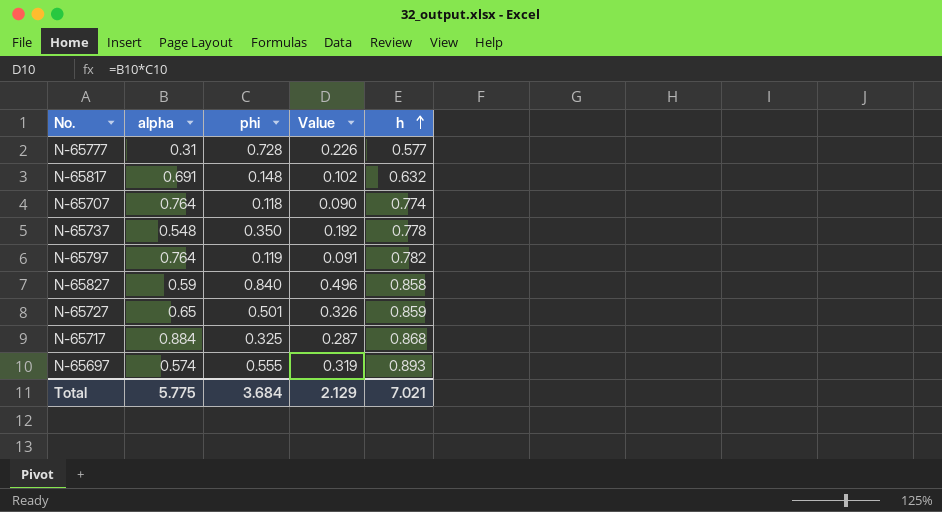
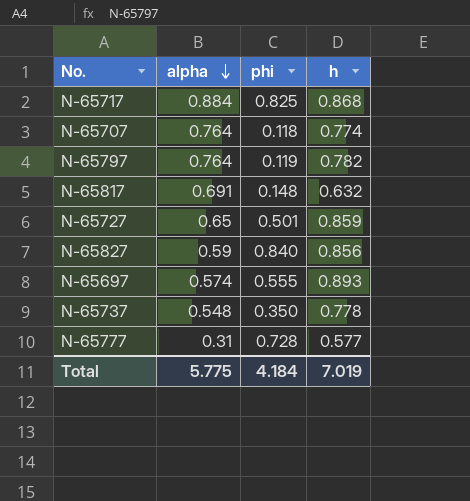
row order: h ascending -> alpha descending
column Value | formula: [alpha] * [phi] -> none
N-65717 | phi: 0.325 -> 0.825
N-65827 | h: 0.858 -> 0.856
Total | phi: 3.684 -> 4.184
Total | h: 7.021 -> 7.019

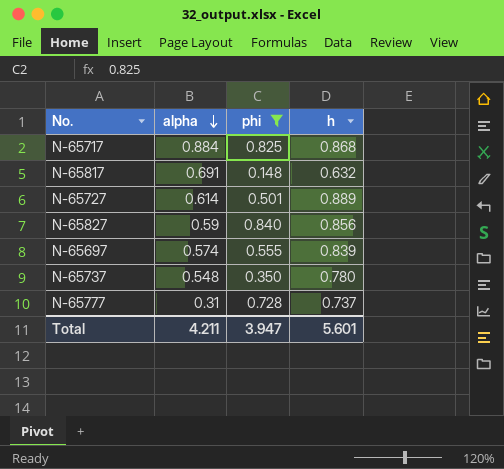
filter: none -> phi >= 0.148
N-65727 | alpha: 0.65 -> 0.614
N-65727 | h: 0.859 -> 0.889
N-65697 | h: 0.893 -> 0.839
N-65737 | h: 0.778 -> 0.780
N-65777 | h: 0.577 -> 0.737
Total | alpha: 5.775 -> 4.211
Total | phi: 4.184 -> 3.947
Total | h: 7.019 -> 5.601

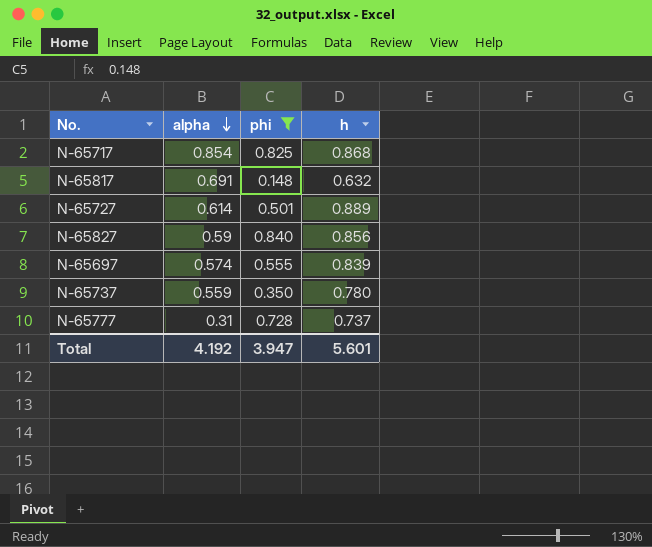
N-65717 | alpha: 0.884 -> 0.854
N-65737 | alpha: 0.548 -> 0.559
Total | alpha: 4.211 -> 4.192

